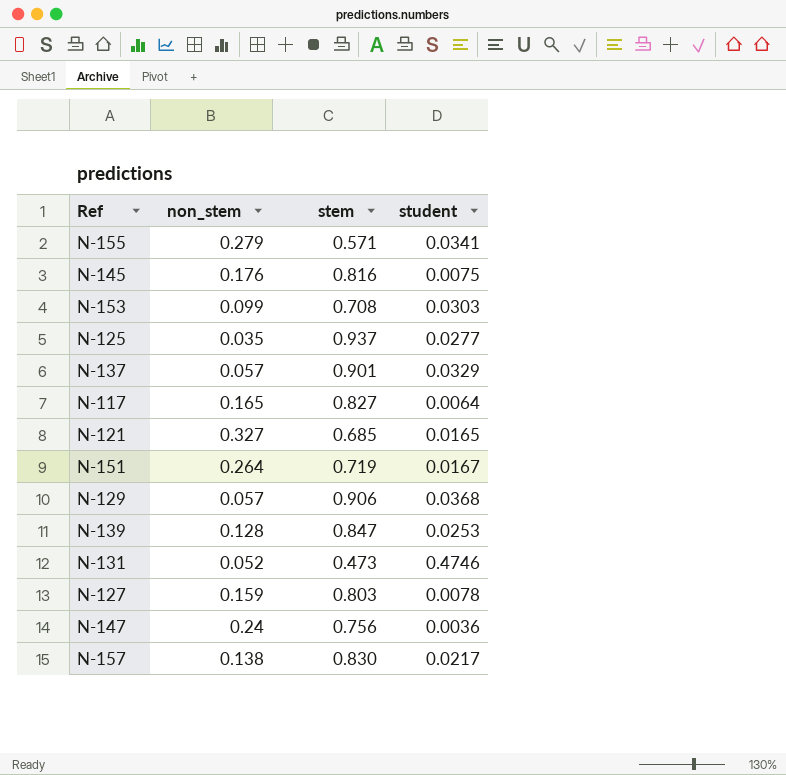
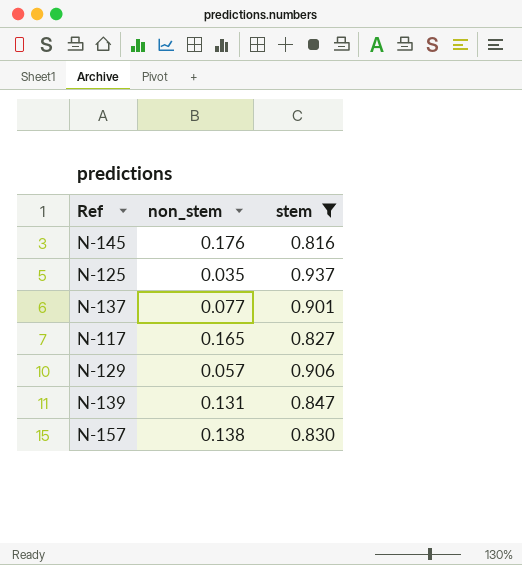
filter: none -> stem >= 0.816
column student | position: 4 -> none
N-137 | non_stem: 0.057 -> 0.077
N-139 | non_stem: 0.128 -> 0.131

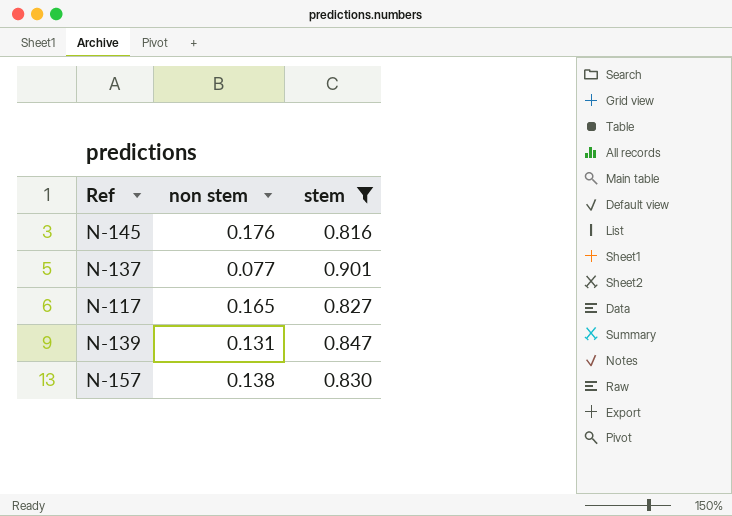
column name: non_stem -> non stem
row N-125: 0.035 | 0.937 -> none
row N-129: 0.057 | 0.906 -> none

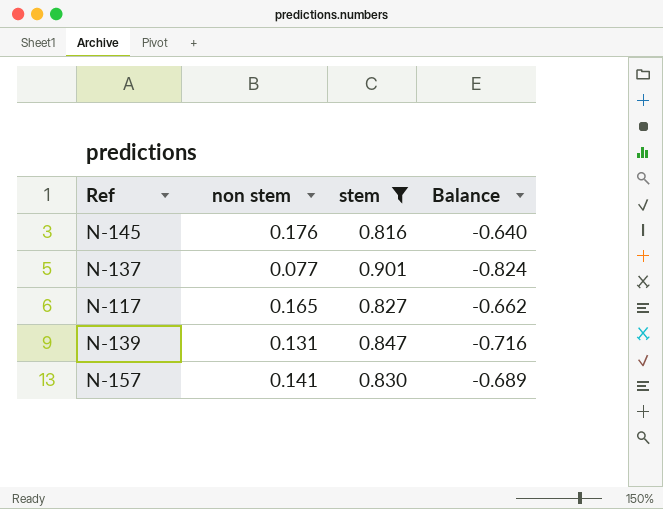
column Balance | formula: none -> [non stem] - [stem]
N-157 | non stem: 0.138 -> 0.141

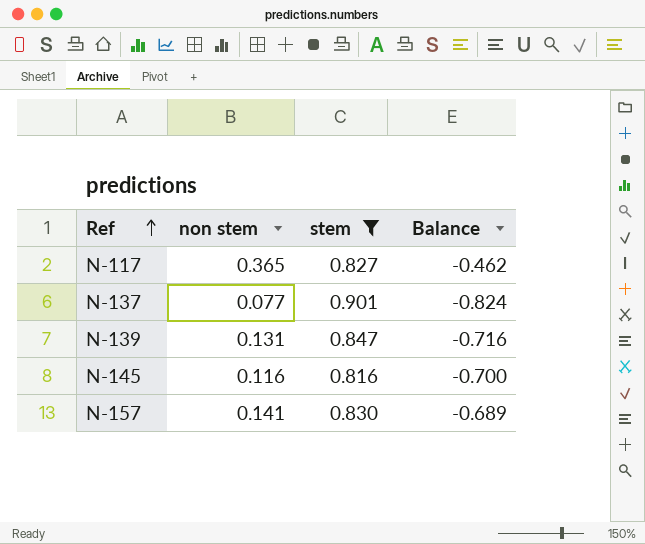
row order: none -> Ref ascending
N-117 | non stem: 0.165 -> 0.365
N-117 | Balance: -0.662 -> -0.462
N-145 | non stem: 0.176 -> 0.116
N-145 | Balance: -0.640 -> -0.700

